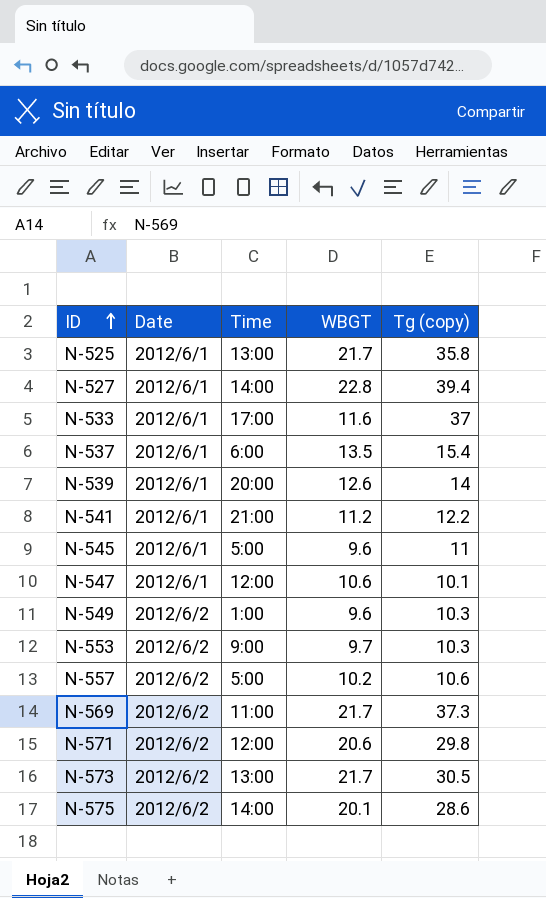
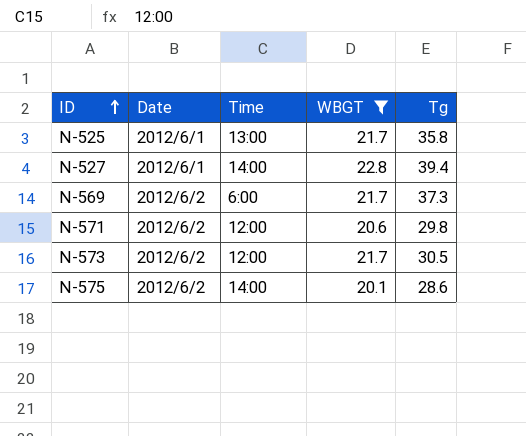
filter: none -> WBGT >= 20.1
column name: Tg (copy) -> Tg
N-569 | Time: 11:00 -> 6:00
N-573 | Time: 13:00 -> 12:00

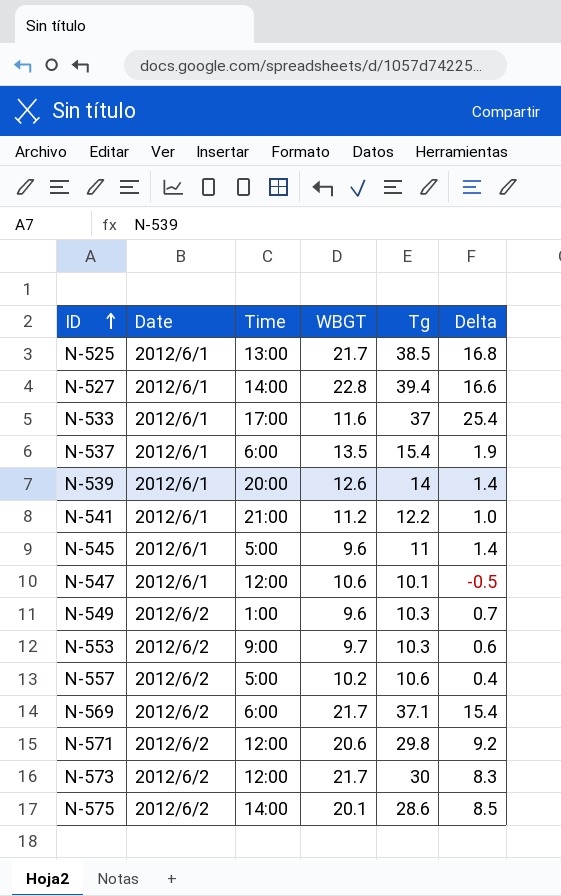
filter: WBGT >= 20.1 -> none
column Delta | formula: none -> [Tg] - [WBGT]
N-525 | Tg: 35.8 -> 38.5
N-569 | Tg: 37.3 -> 37.1
N-573 | Tg: 30.5 -> 30

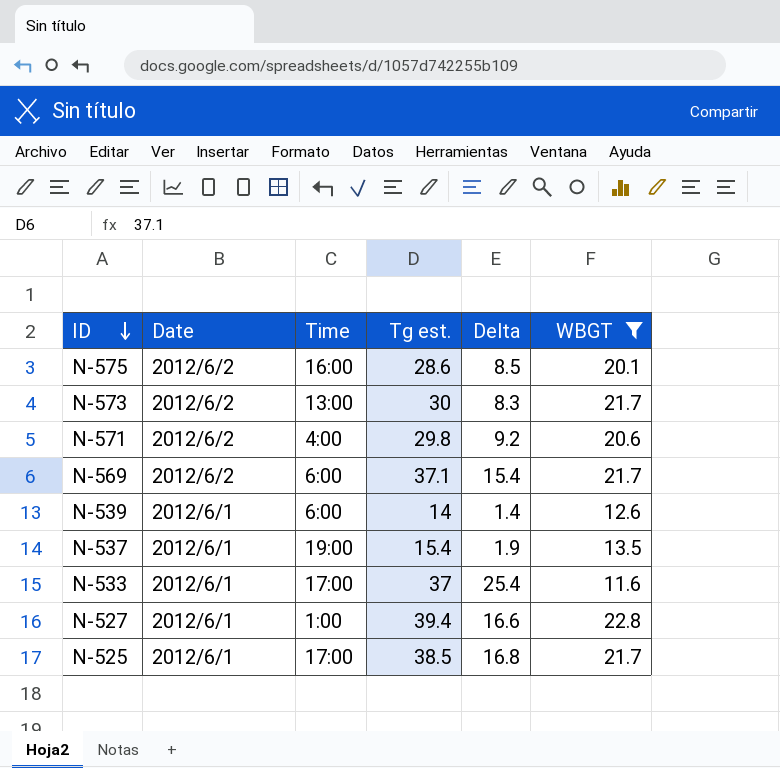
filter: none -> WBGT >= 11.6
row order: ID ascending -> ID descending
column name: Tg -> Tg est.
column WBGT | position: 4 -> 6
N-575 | Time: 14:00 -> 16:00
N-573 | Time: 12:00 -> 13:00
N-571 | Time: 12:00 -> 4:00
N-539 | Time: 20:00 -> 6:00
N-537 | Time: 6:00 -> 19:00
N-527 | Time: 14:00 -> 1:00
N-525 | Time: 13:00 -> 17:00

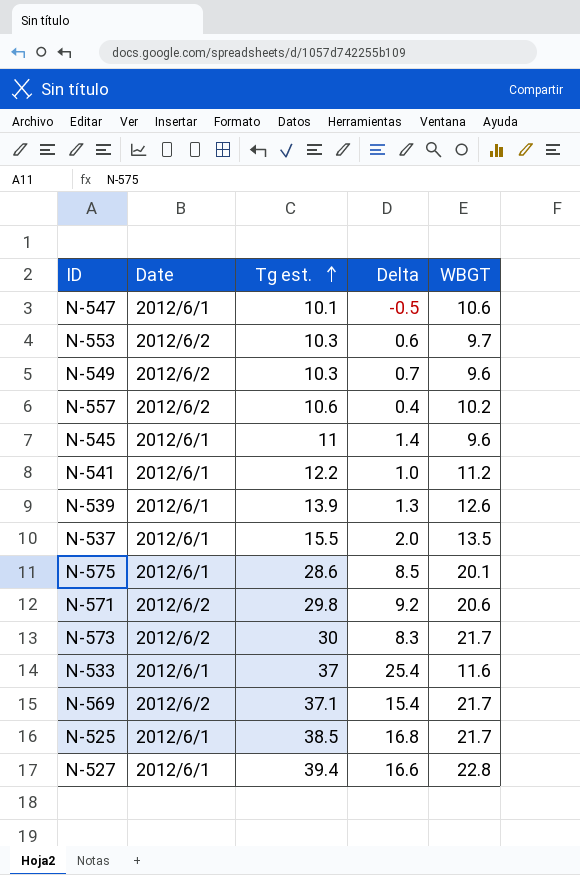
filter: WBGT >= 11.6 -> none
row order: ID descending -> Tg est. ascending
column Time | position: 3 -> none
N-539 | Tg est.: 14 -> 13.9
N-539 | Delta: 1.4 -> 1.3
N-537 | Tg est.: 15.4 -> 15.5
N-537 | Delta: 1.9 -> 2.0
N-575 | Date: 2012/6/2 -> 2012/6/1

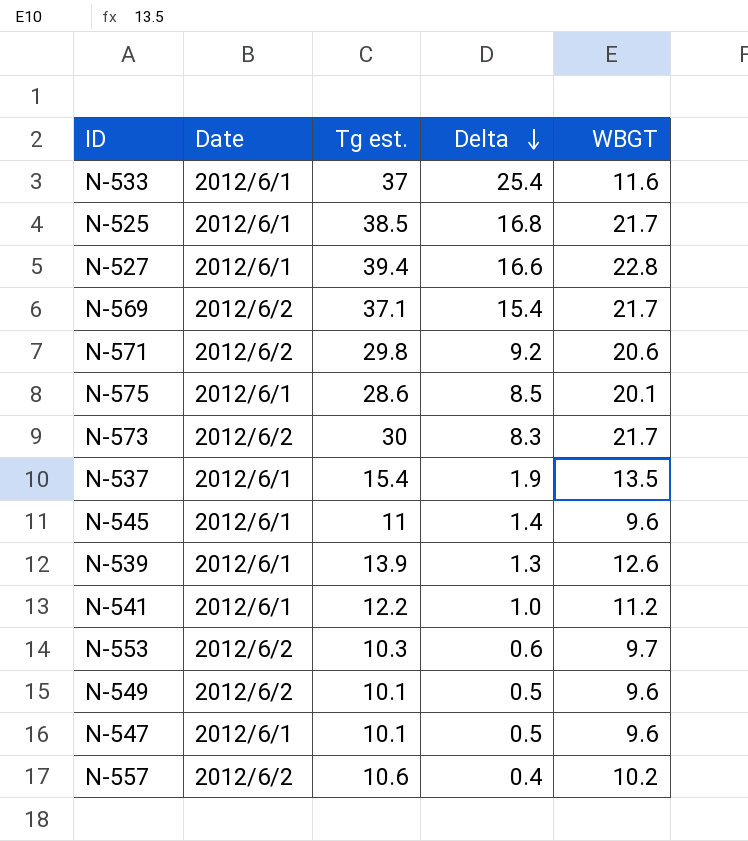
row order: Tg est. ascending -> Delta descending
N-537 | Tg est.: 15.5 -> 15.4
N-537 | Delta: 2.0 -> 1.9
N-549 | Tg est.: 10.3 -> 10.1
N-549 | Delta: 0.7 -> 0.5
N-547 | Delta: -0.5 -> 0.5
N-547 | WBGT: 10.6 -> 9.6

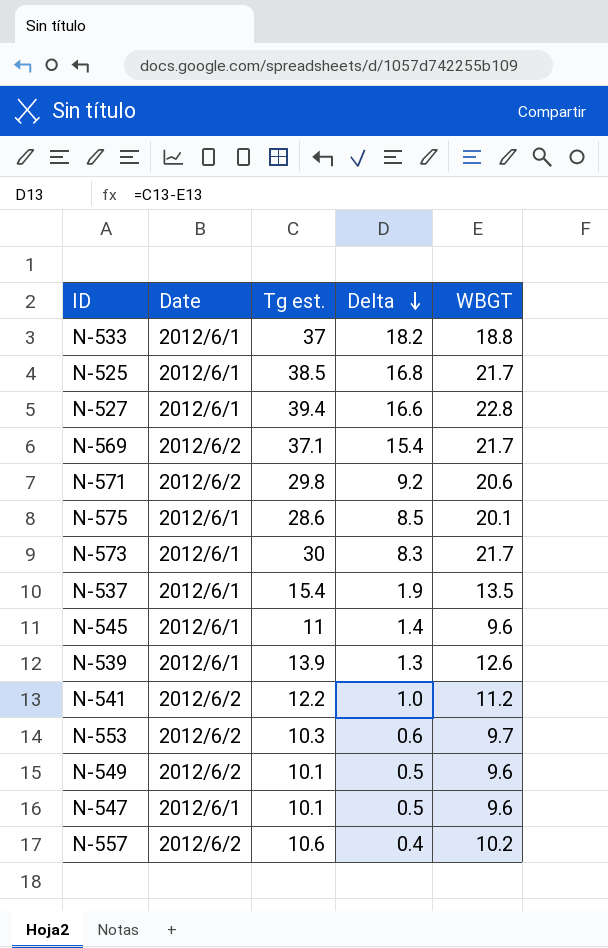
N-533 | Delta: 25.4 -> 18.2
N-533 | WBGT: 11.6 -> 18.8
N-573 | Date: 2012/6/2 -> 2012/6/1
N-541 | Date: 2012/6/1 -> 2012/6/2

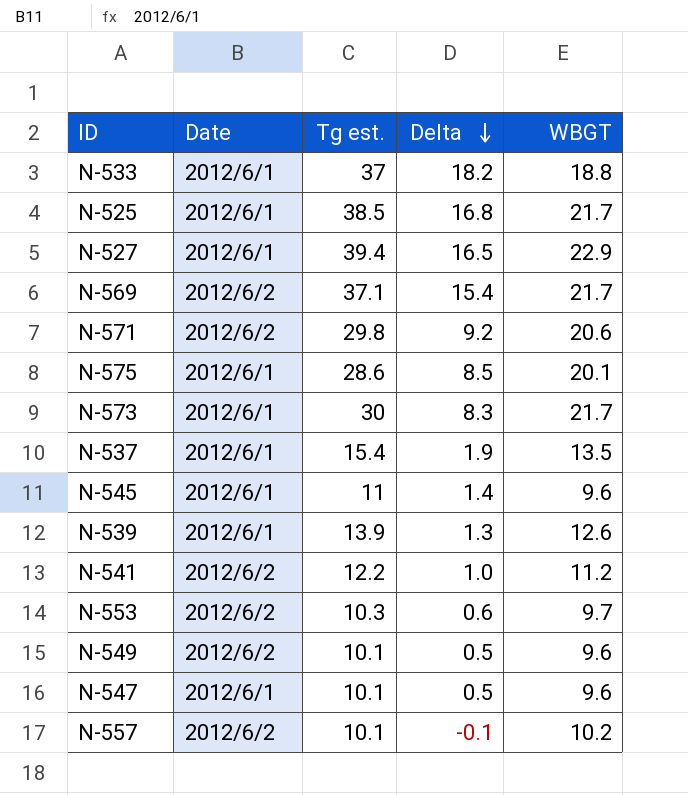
N-527 | Delta: 16.6 -> 16.5
N-527 | WBGT: 22.8 -> 22.9
N-557 | Tg est.: 10.6 -> 10.1
N-557 | Delta: 0.4 -> -0.1

